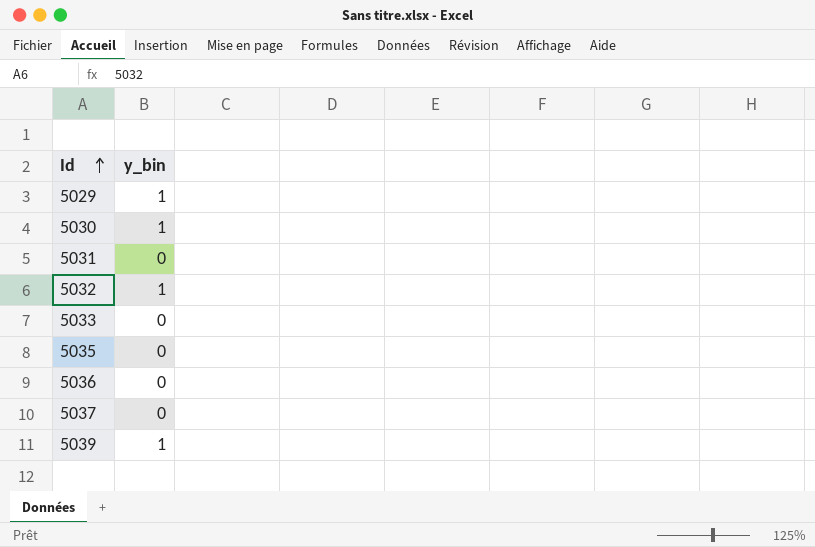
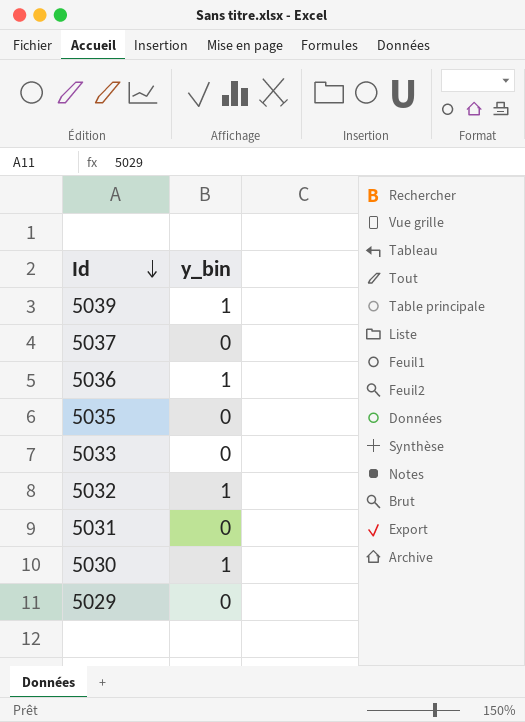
row order: Id ascending -> Id descending
5036 | y_bin: 0 -> 1
5029 | y_bin: 1 -> 0

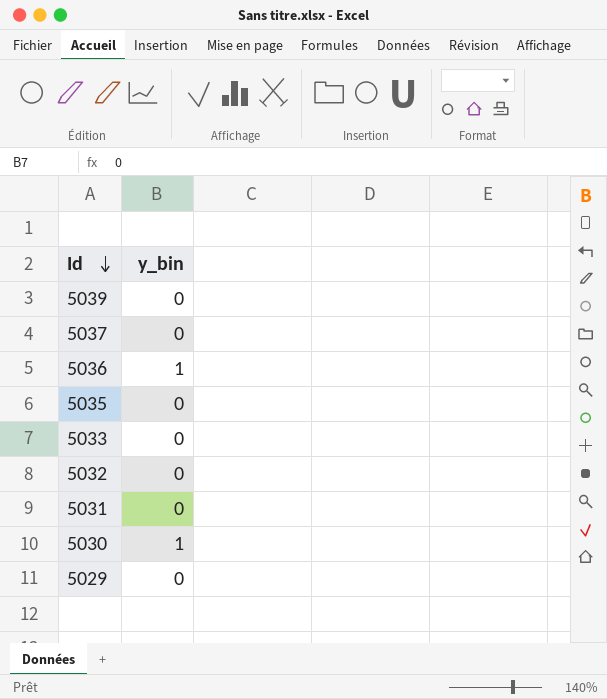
5039 | y_bin: 1 -> 0
5032 | y_bin: 1 -> 0

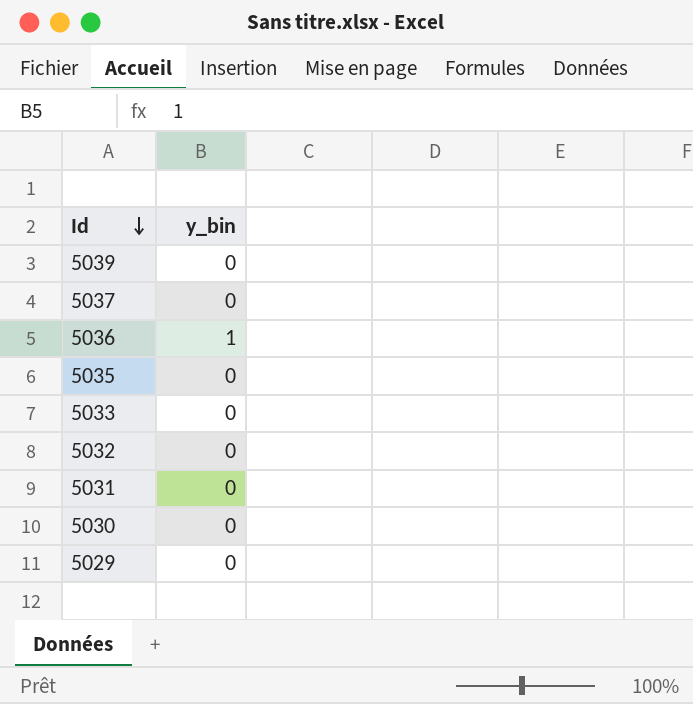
5030 | y_bin: 1 -> 0

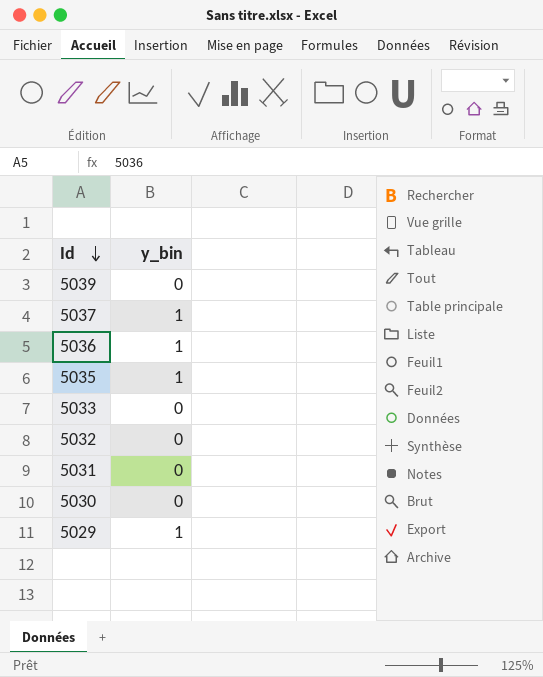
5037 | y_bin: 0 -> 1
5035 | y_bin: 0 -> 1
5029 | y_bin: 0 -> 1

